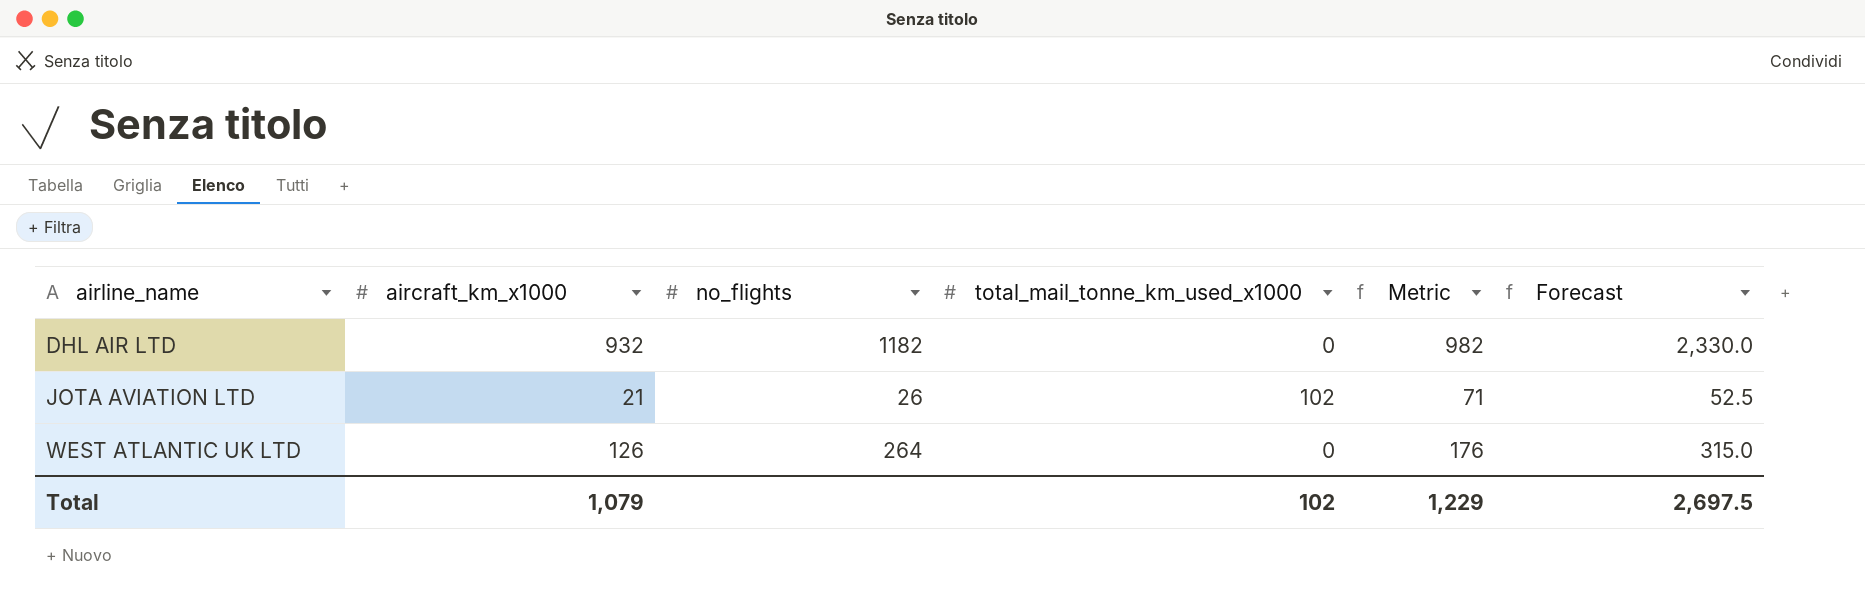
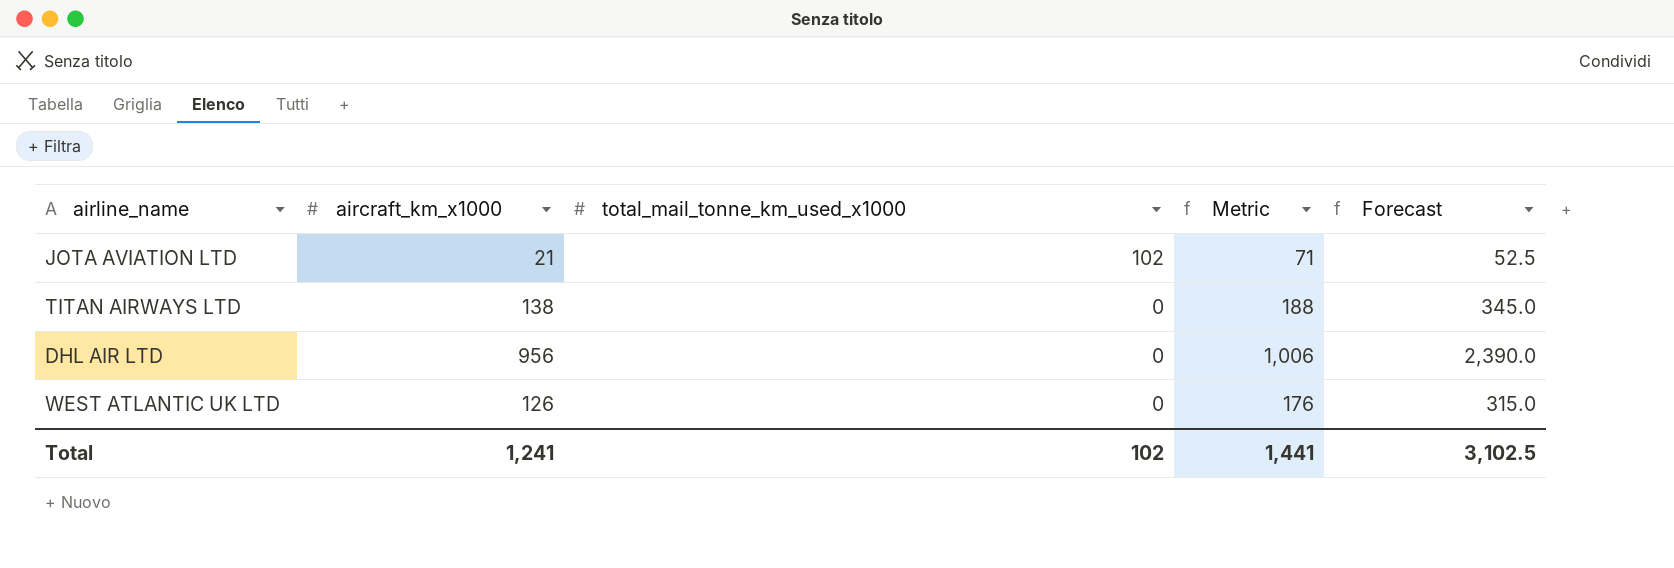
row order: airline_name ascending -> total_mail_tonne_km_used_x1000 descending
column no_flights | position: 3 -> none
row TITAN AIRWAYS LTD: none -> 138 | 0 | 188 | 345.0
DHL AIR LTD | aircraft_km_x1000: 932 -> 956
DHL AIR LTD | Metric: 982 -> 1,006
DHL AIR LTD | Forecast: 2,330.0 -> 2,390.0
Total | aircraft_km_x1000: 1,079 -> 1,241
Total | Metric: 1,229 -> 1,441
Total | Forecast: 2,697.5 -> 3,102.5

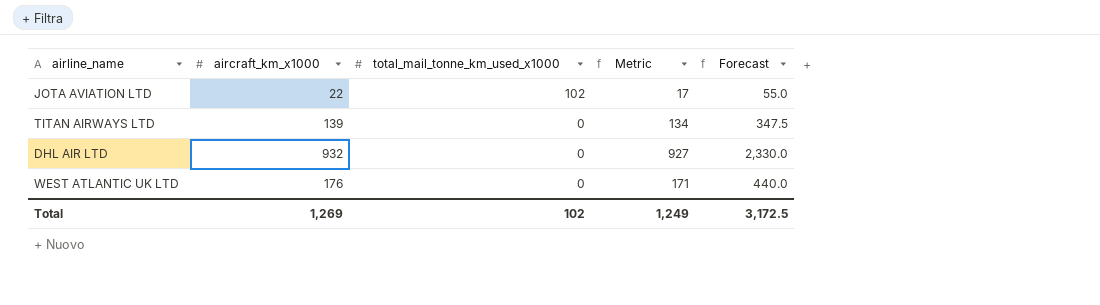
column Metric | formula: [aircraft_km_x1000] + 50 -> [aircraft_km_x1000] - 5
JOTA AVIATION LTD | aircraft_km_x1000: 21 -> 22
JOTA AVIATION LTD | Forecast: 52.5 -> 55.0
TITAN AIRWAYS LTD | aircraft_km_x1000: 138 -> 139
TITAN AIRWAYS LTD | Forecast: 345.0 -> 347.5
DHL AIR LTD | aircraft_km_x1000: 956 -> 932
DHL AIR LTD | Forecast: 2,390.0 -> 2,330.0
WEST ATLANTIC UK LTD | aircraft_km_x1000: 126 -> 176
WEST ATLANTIC UK LTD | Forecast: 315.0 -> 440.0
Total | aircraft_km_x1000: 1,241 -> 1,269
Total | Metric: 1,441 -> 1,249
Total | Forecast: 3,102.5 -> 3,172.5

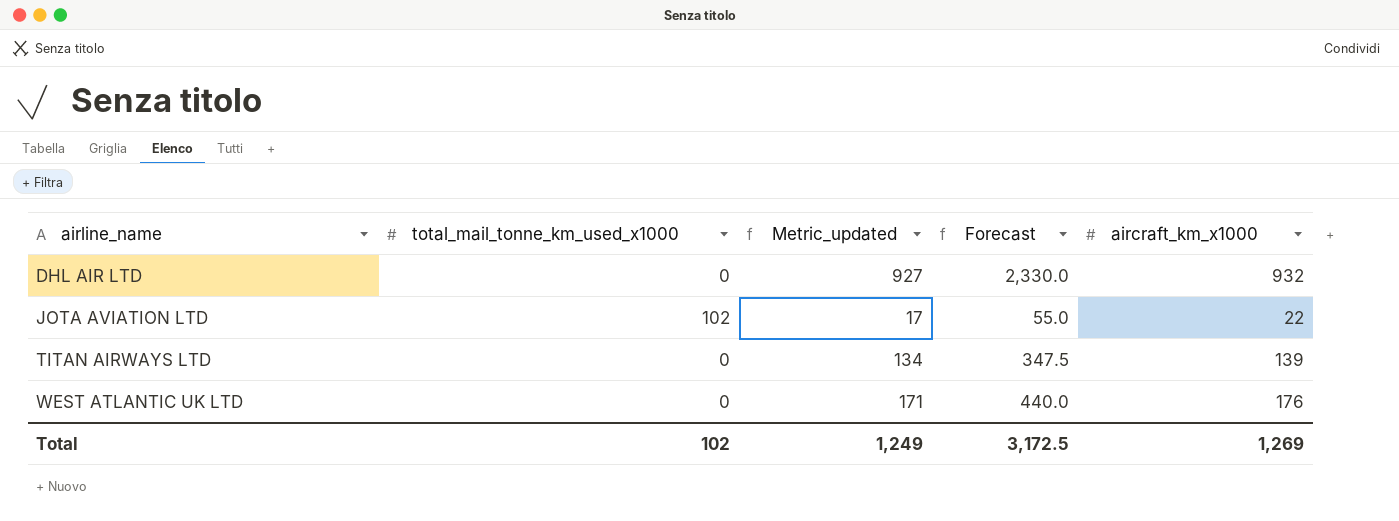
row order: total_mail_tonne_km_used_x1000 descending -> airline_name ascending
column name: Metric -> Metric_updated
column aircraft_km_x1000 | position: 2 -> 5

